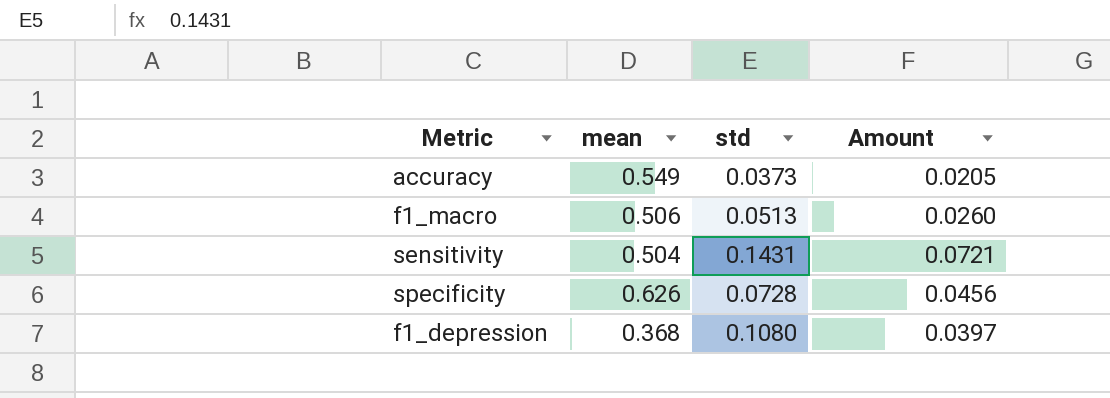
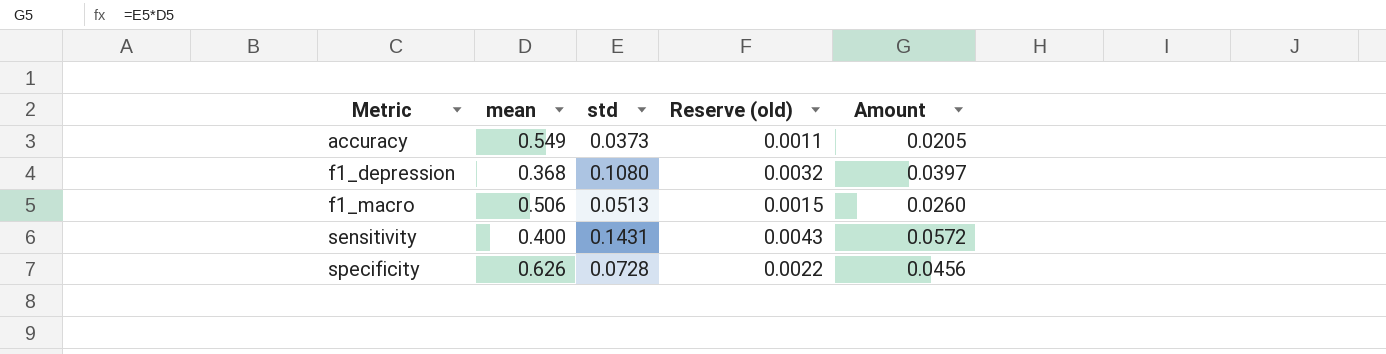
row order: none -> Metric ascending
column Reserve (old) | formula: none -> [std] * 0.03
sensitivity | mean: 0.504 -> 0.400
sensitivity | Amount: 0.0721 -> 0.0572

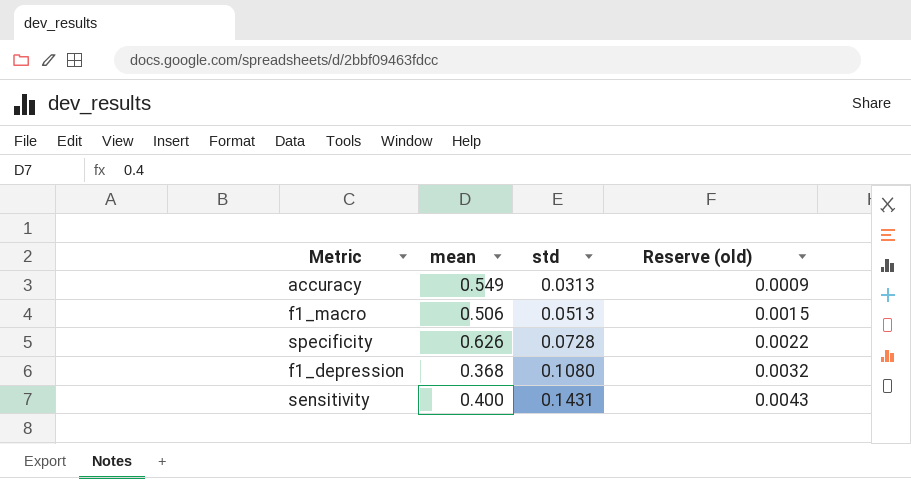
row order: Metric ascending -> std ascending
column Amount | formula: [mean] * [std] -> none
accuracy | std: 0.0373 -> 0.0313
accuracy | Reserve (old): 0.0011 -> 0.0009

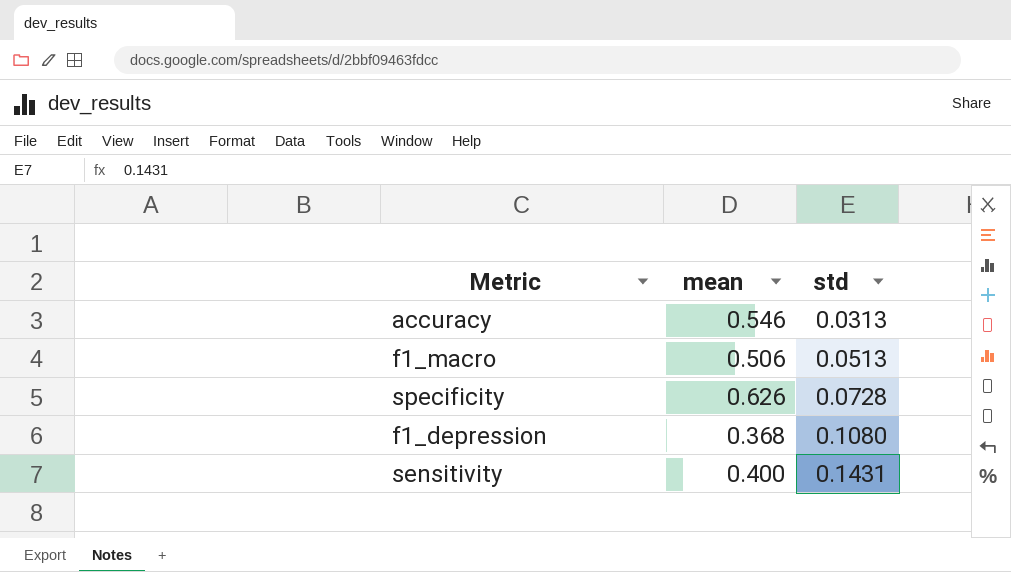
column Reserve (old) | formula: [std] * 0.03 -> none
accuracy | mean: 0.549 -> 0.546

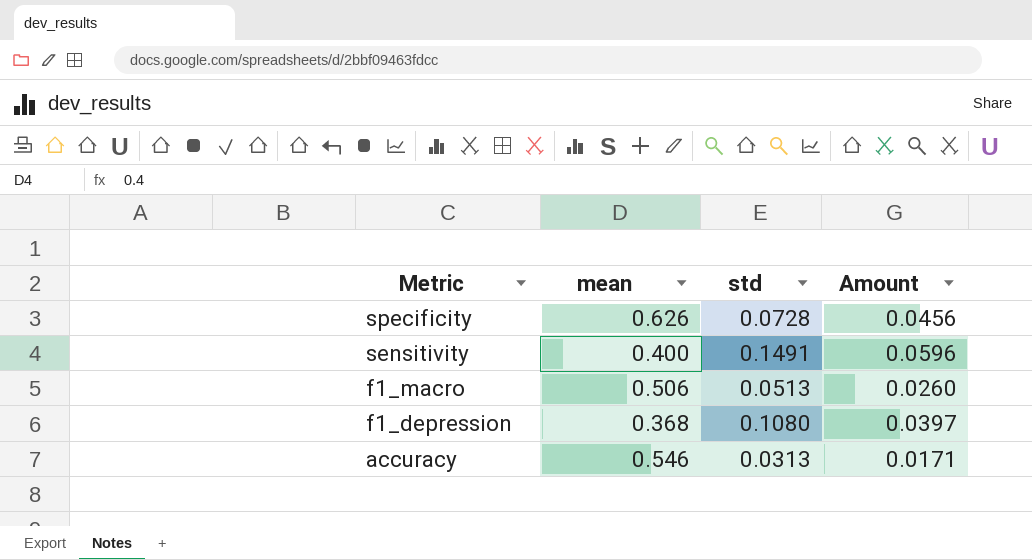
row order: std ascending -> Metric descending
column Amount | formula: none -> [mean] * [std]
sensitivity | std: 0.1431 -> 0.1491

